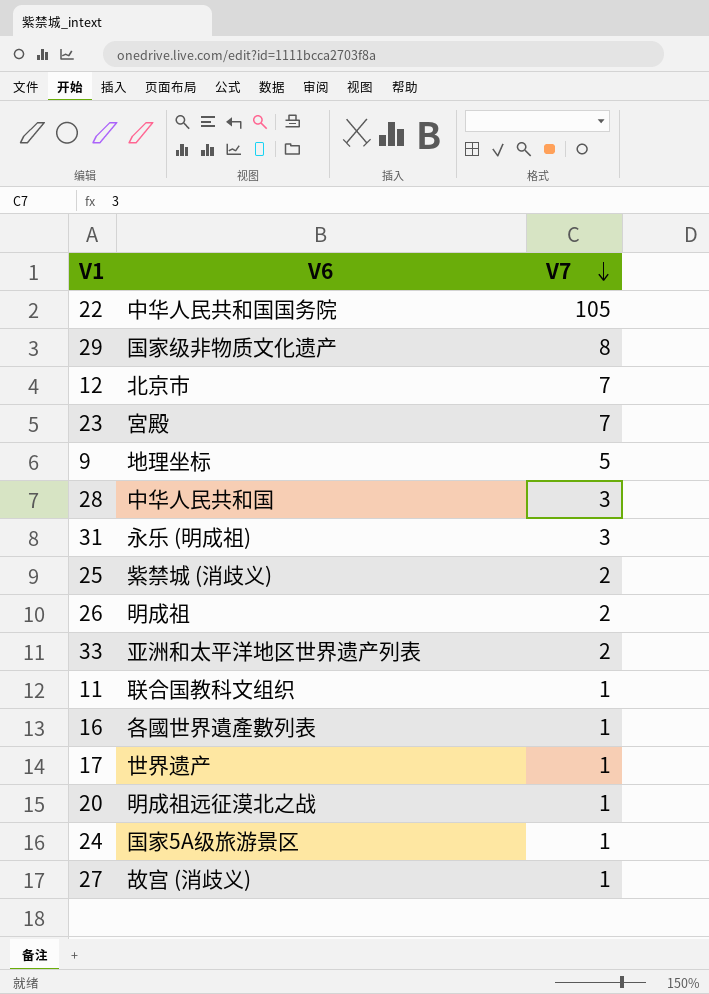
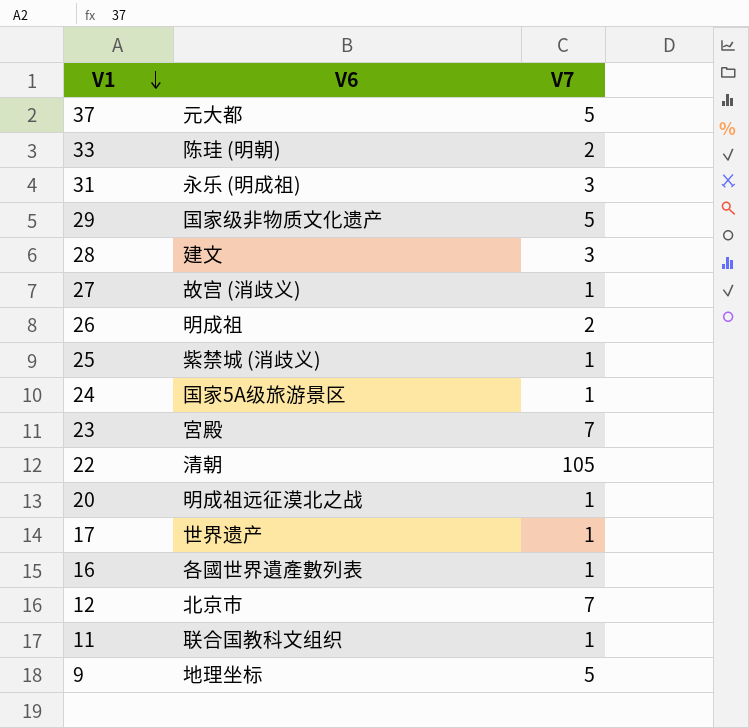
row order: V7 descending -> V1 descending
row 37: none -> 元大都 | 5
33 | V6: 亚洲和太平洋地区世界遗产列表 -> 陈珪 (明朝)
29 | V7: 8 -> 5
28 | V6: 中华人民共和国 -> 建文
25 | V7: 2 -> 1
22 | V6: 中华人民共和国国务院 -> 清朝

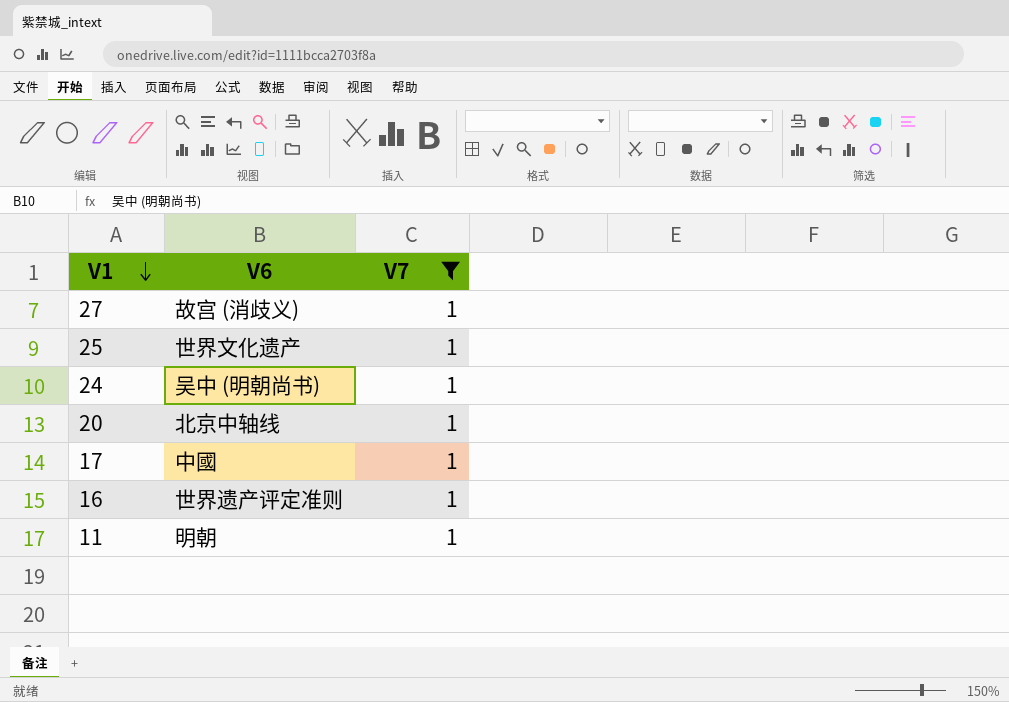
filter: none -> V7 = 1
25 | V6: 紫禁城 (消歧义) -> 世界文化遗产
24 | V6: 国家5A级旅游景区 -> 吴中 (明朝尚书)
20 | V6: 明成祖远征漠北之战 -> 北京中轴线
17 | V6: 世界遗产 -> 中國
16 | V6: 各國世界遺產數列表 -> 世界遗产评定准则
11 | V6: 联合国教科文组织 -> 明朝

